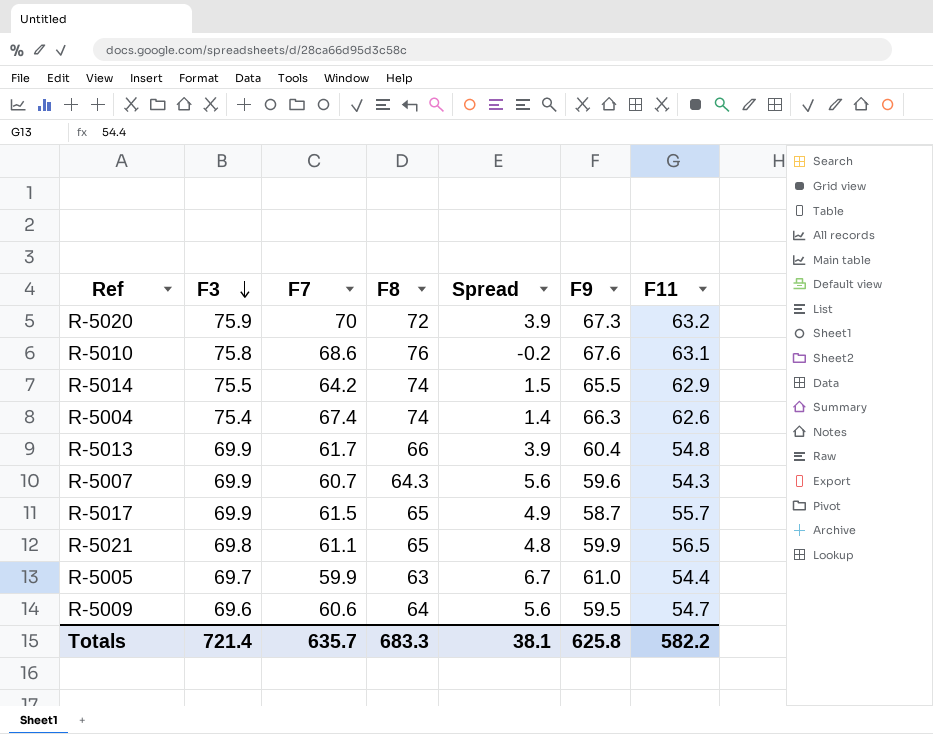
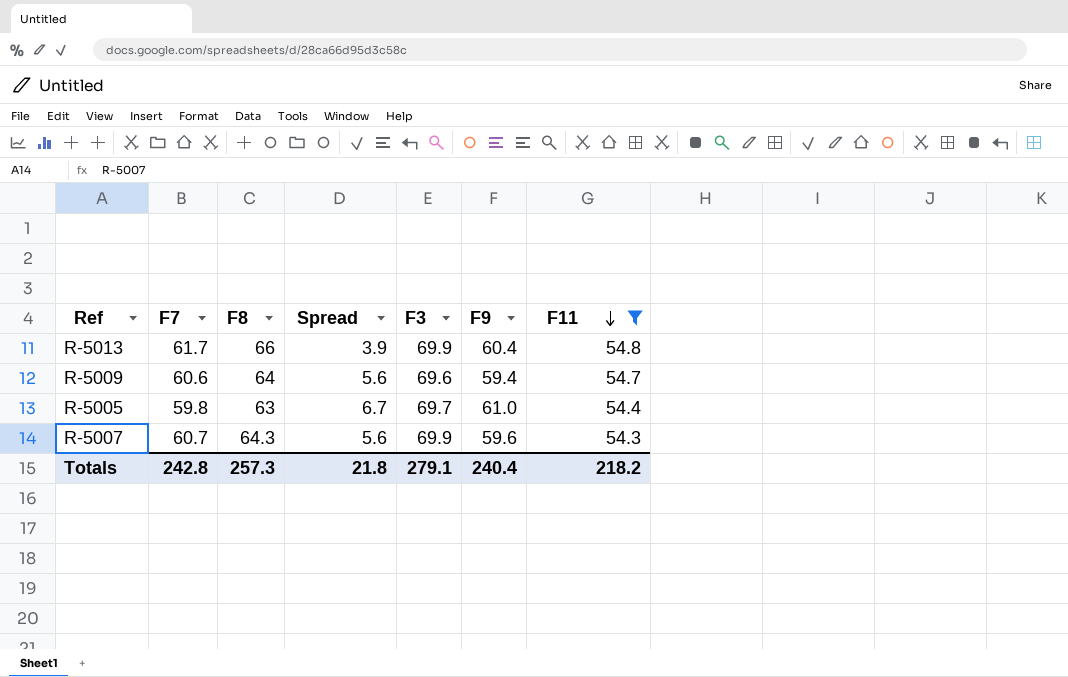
filter: none -> F11 <= 54.8
row order: F3 descending -> F11 descending
column F3 | position: 2 -> 5
R-5009 | F9: 59.5 -> 59.4
R-5005 | F7: 59.9 -> 59.8
Totals | F7: 635.7 -> 242.8
Totals | F8: 683.3 -> 257.3
Totals | Spread: 38.1 -> 21.8
Totals | F3: 721.4 -> 279.1
Totals | F9: 625.8 -> 240.4
Totals | F11: 582.2 -> 218.2

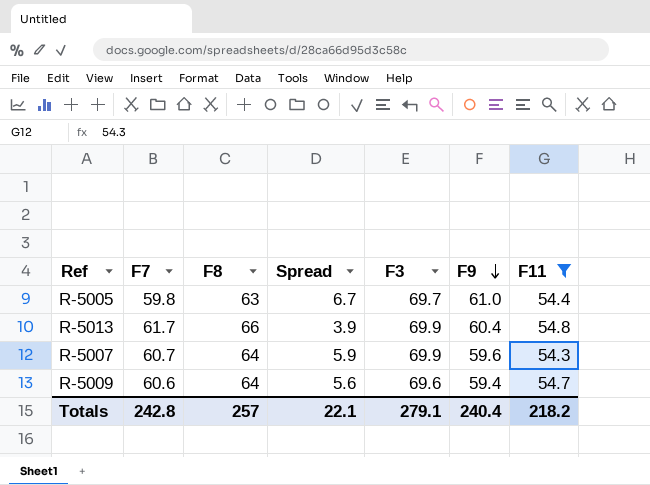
row order: F11 descending -> F9 descending
R-5007 | F8: 64.3 -> 64
R-5007 | Spread: 5.6 -> 5.9
Totals | F8: 257.3 -> 257
Totals | Spread: 21.8 -> 22.1

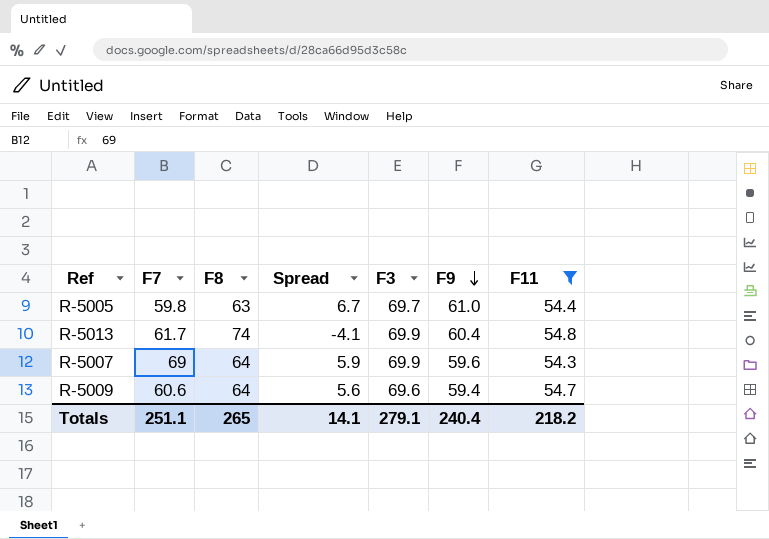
R-5013 | F8: 66 -> 74
R-5013 | Spread: 3.9 -> -4.1
R-5007 | F7: 60.7 -> 69
Totals | F7: 242.8 -> 251.1
Totals | F8: 257 -> 265
Totals | Spread: 22.1 -> 14.1

